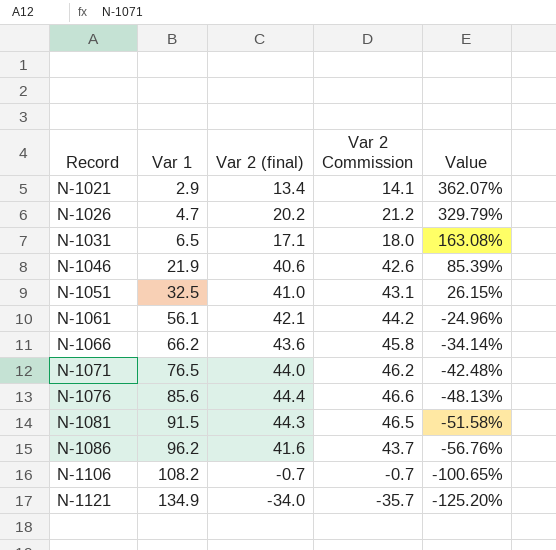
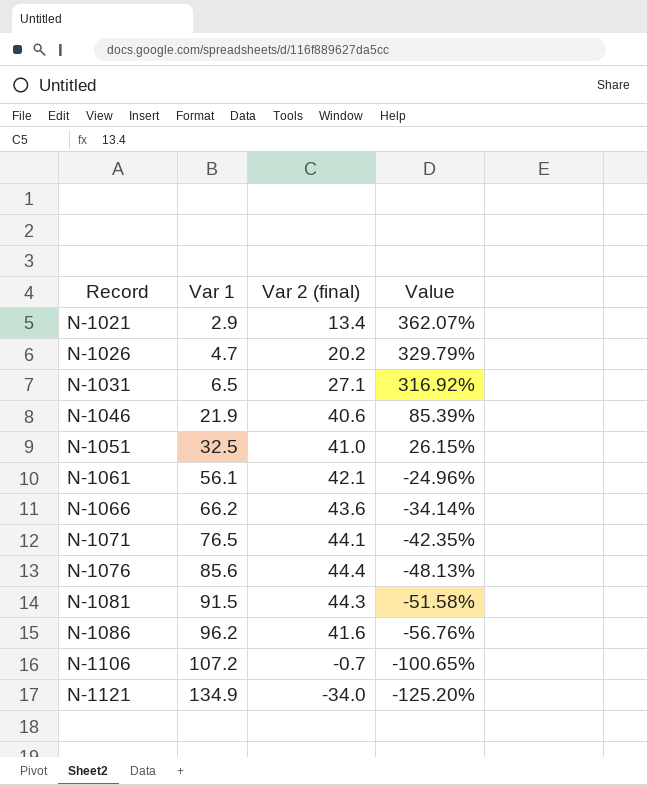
column Var 2 Commission | formula: [Var 2 (final)] * 1.05 -> none
N-1031 | Var 2 (final): 17.1 -> 27.1
N-1031 | Value: 163.08% -> 316.92%
N-1071 | Var 2 (final): 44.0 -> 44.1
N-1071 | Value: -42.48% -> -42.35%
N-1106 | Var 1: 108.2 -> 107.2

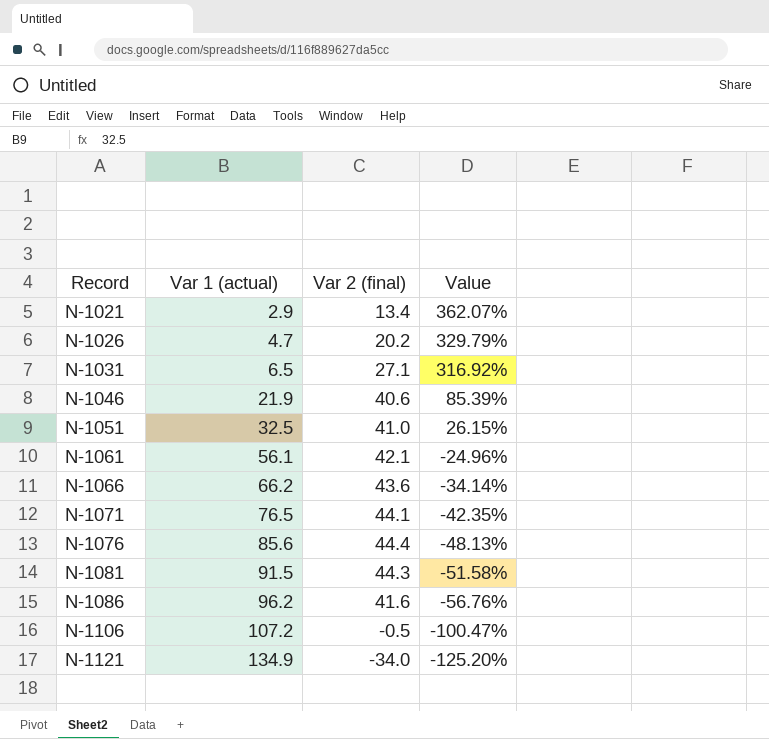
column name: Var 1 -> Var 1 (actual)
N-1106 | Var 2 (final): -0.7 -> -0.5
N-1106 | Value: -100.65% -> -100.47%

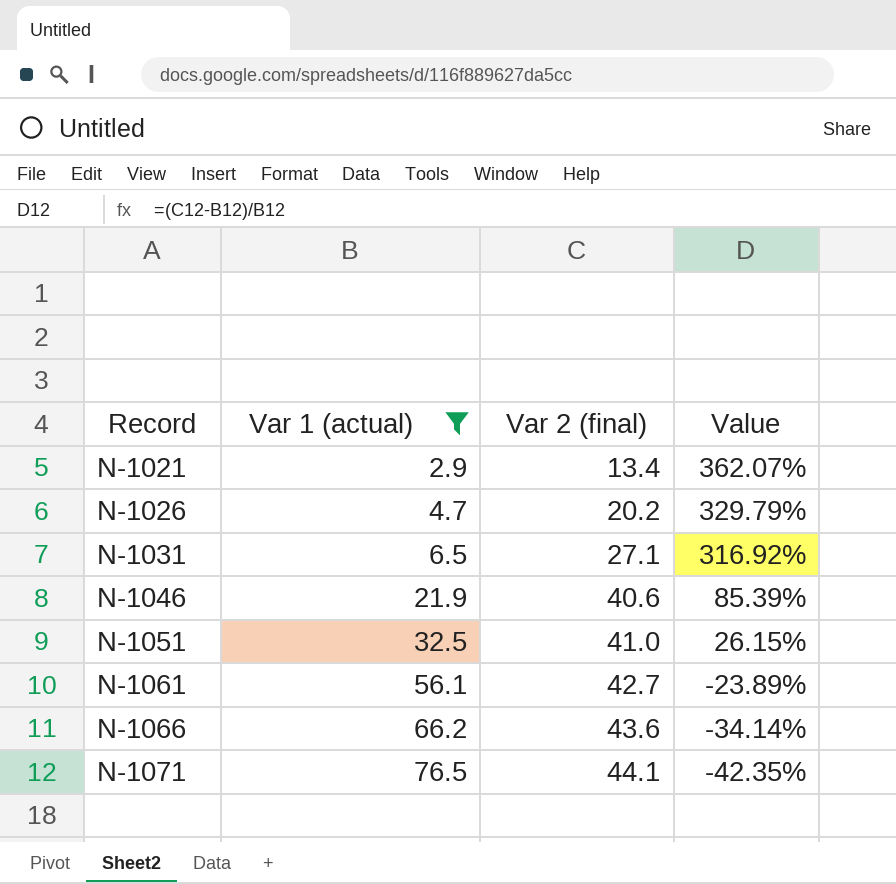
filter: none -> Var 1 (actual) <= 76.5
N-1061 | Var 2 (final): 42.1 -> 42.7
N-1061 | Value: -24.96% -> -23.89%

